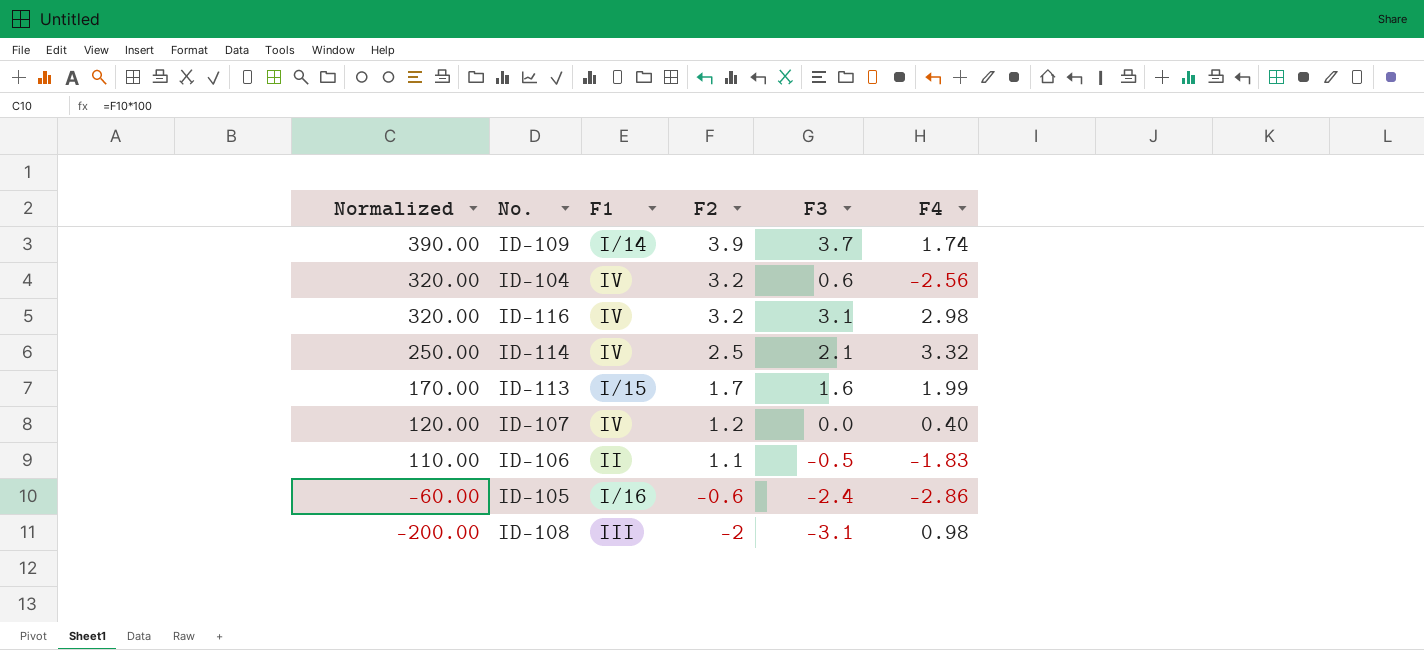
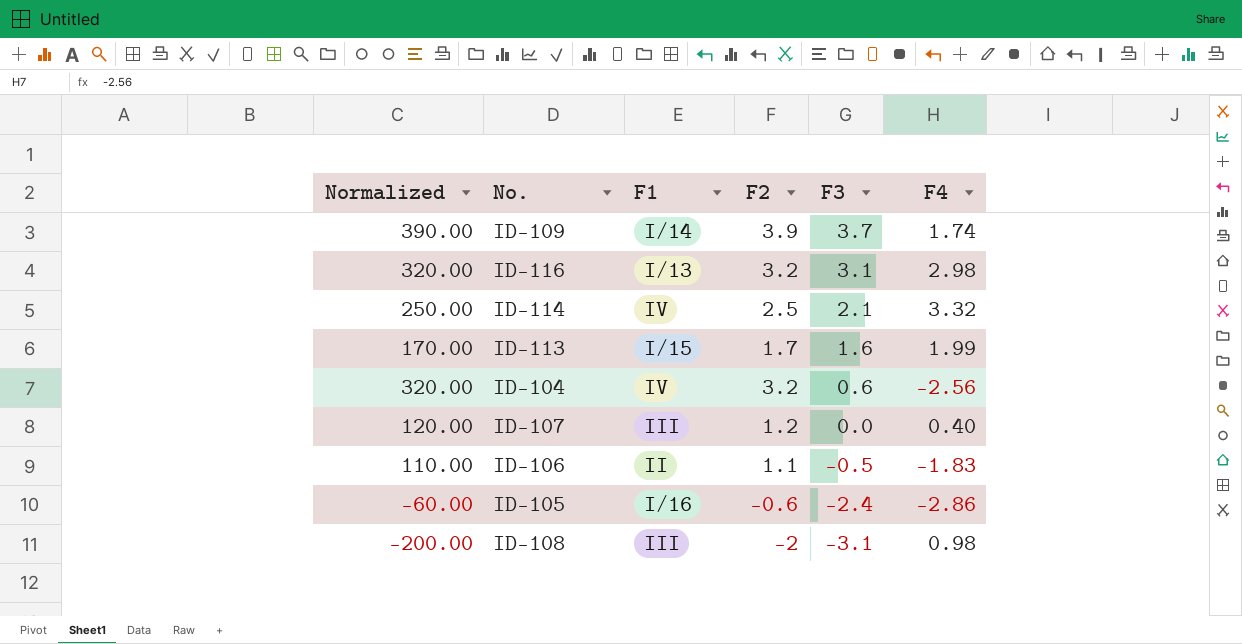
row order: Normalized descending -> F3 descending
ID-116 | F1: IV -> I/13
ID-107 | F1: IV -> III

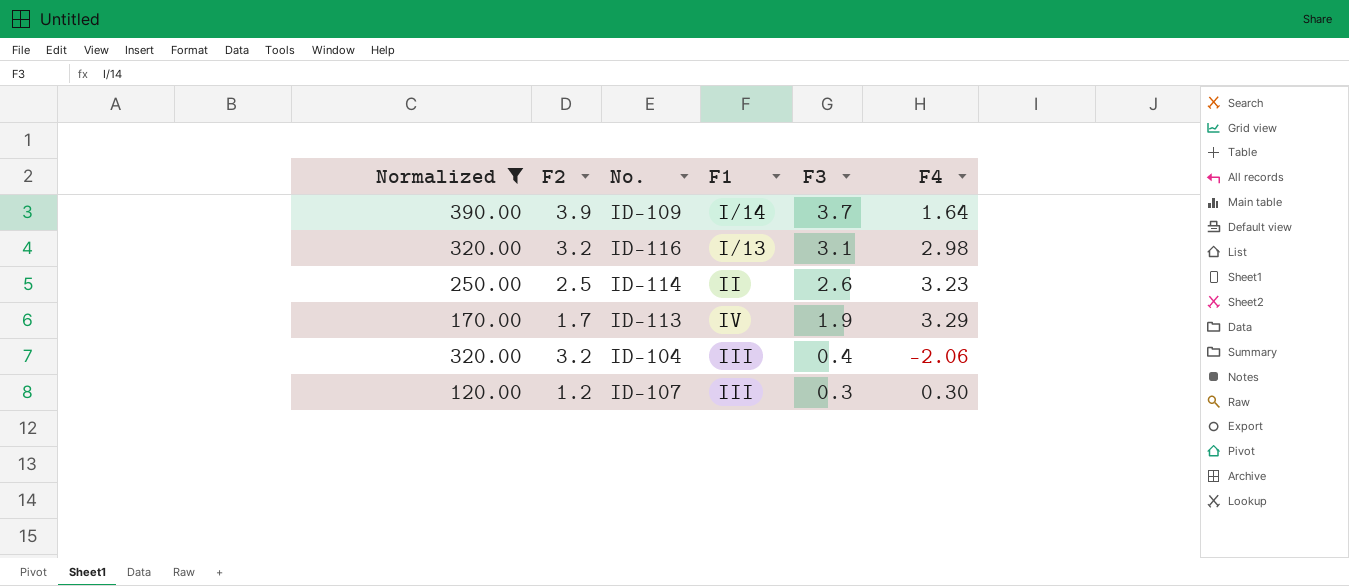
filter: none -> Normalized >= 120.00
column F2 | position: 4 -> 2
ID-109 | F4: 1.74 -> 1.64
ID-114 | F1: IV -> II
ID-114 | F3: 2.1 -> 2.6
ID-114 | F4: 3.32 -> 3.23
ID-113 | F1: I/15 -> IV
ID-113 | F3: 1.6 -> 1.9
ID-113 | F4: 1.99 -> 3.29
ID-104 | F1: IV -> III
ID-104 | F3: 0.6 -> 0.4
ID-104 | F4: -2.56 -> -2.06
ID-107 | F3: 0.0 -> 0.3
ID-107 | F4: 0.40 -> 0.30

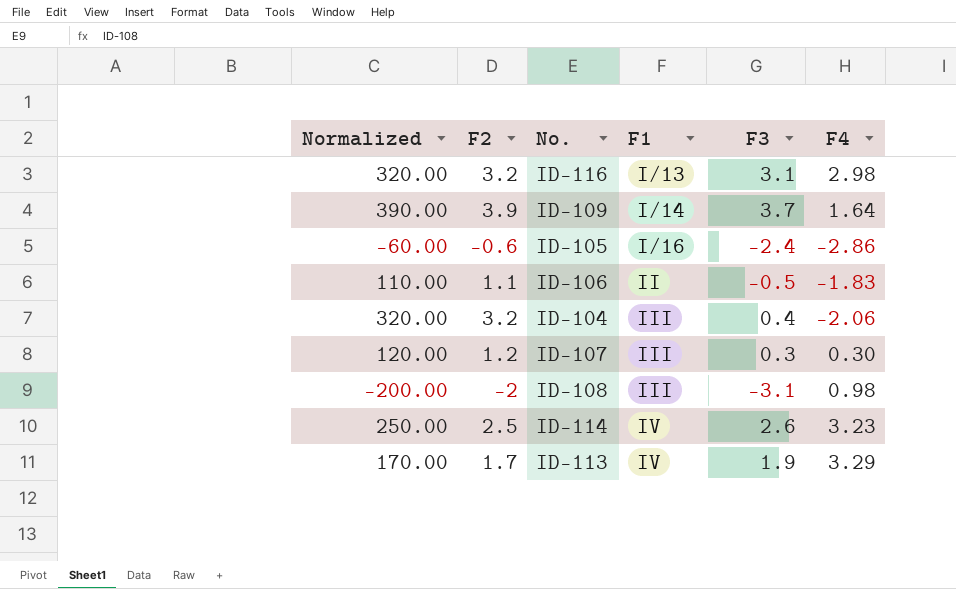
filter: Normalized >= 120.00 -> none
row order: F3 descending -> F1 ascending
ID-114 | F1: II -> IV

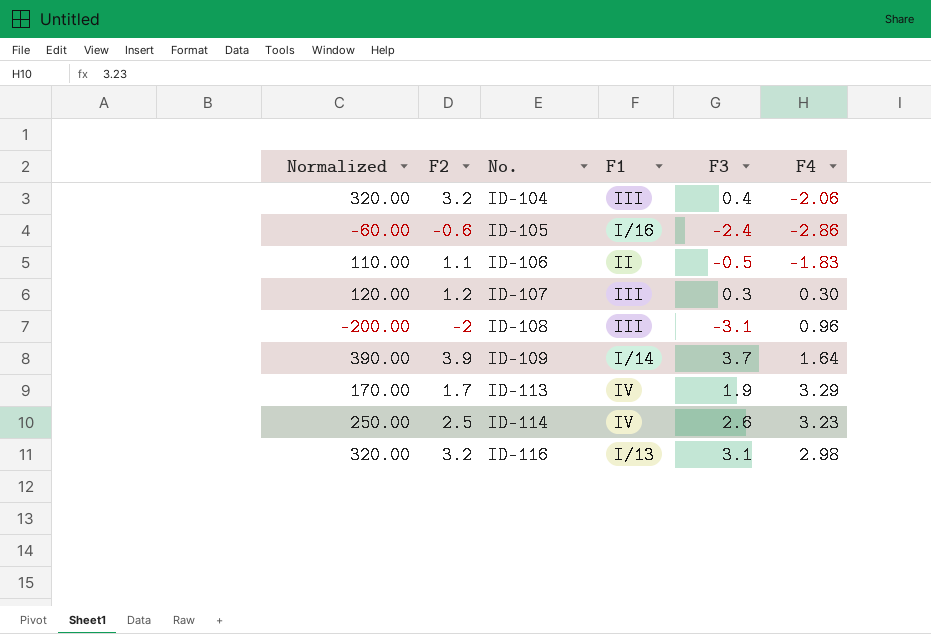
row order: F1 ascending -> No. ascending
ID-108 | F4: 0.98 -> 0.96

